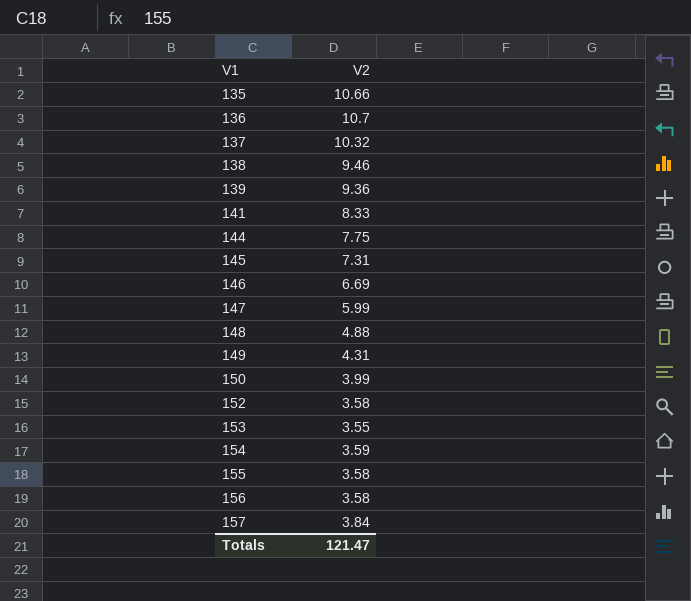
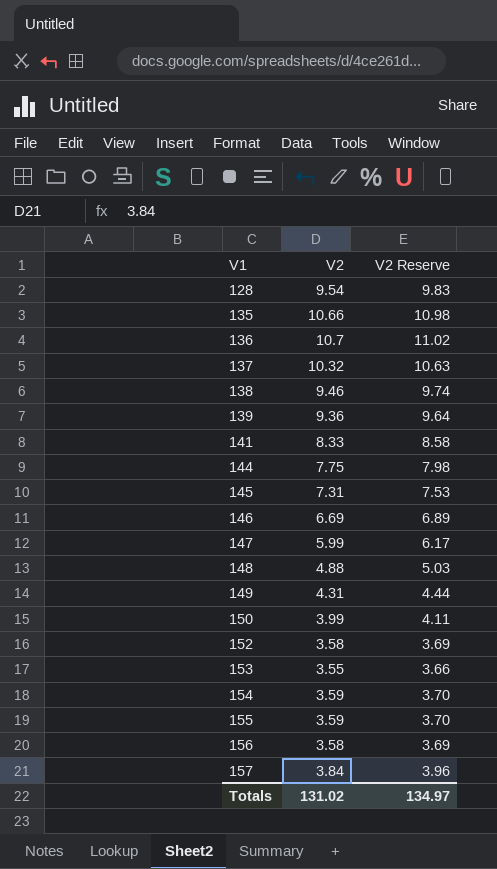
column V2 Reserve | formula: none -> [V2] * 1.03
row 128: none -> 9.54 | 9.83
155 | V2: 3.58 -> 3.59
Totals | V2: 121.47 -> 131.02

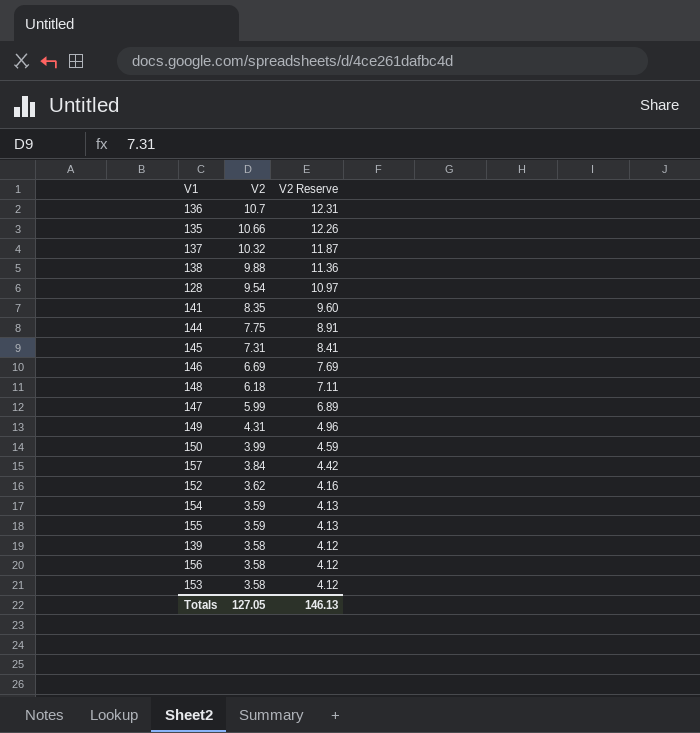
row order: V1 ascending -> V2 descending
column V2 Reserve | formula: [V2] * 1.03 -> [V2] * 1.15
138 | V2: 9.46 -> 9.88
141 | V2: 8.33 -> 8.35
148 | V2: 4.88 -> 6.18
152 | V2: 3.58 -> 3.62
139 | V2: 9.36 -> 3.58
153 | V2: 3.55 -> 3.58
Totals | V2: 131.02 -> 127.05
Totals | V2 Reserve: 134.97 -> 146.13

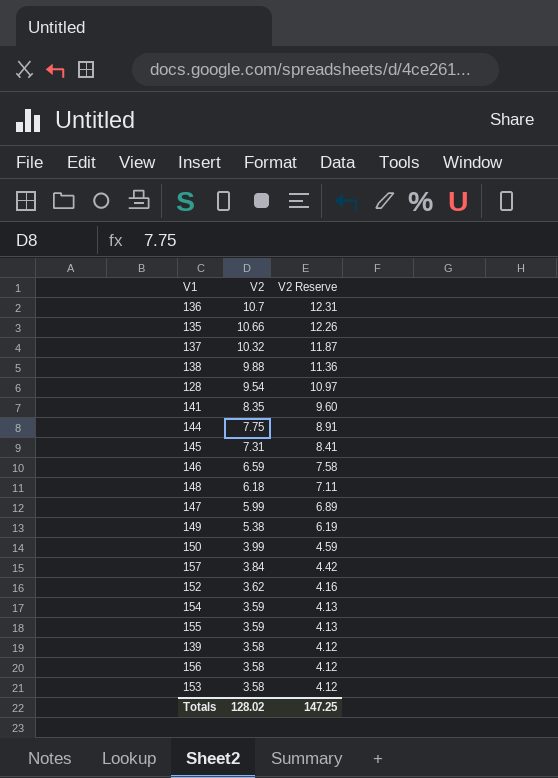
146 | V2: 6.69 -> 6.59
146 | V2 Reserve: 7.69 -> 7.58
149 | V2: 4.31 -> 5.38
149 | V2 Reserve: 4.96 -> 6.19
Totals | V2: 127.05 -> 128.02
Totals | V2 Reserve: 146.13 -> 147.25

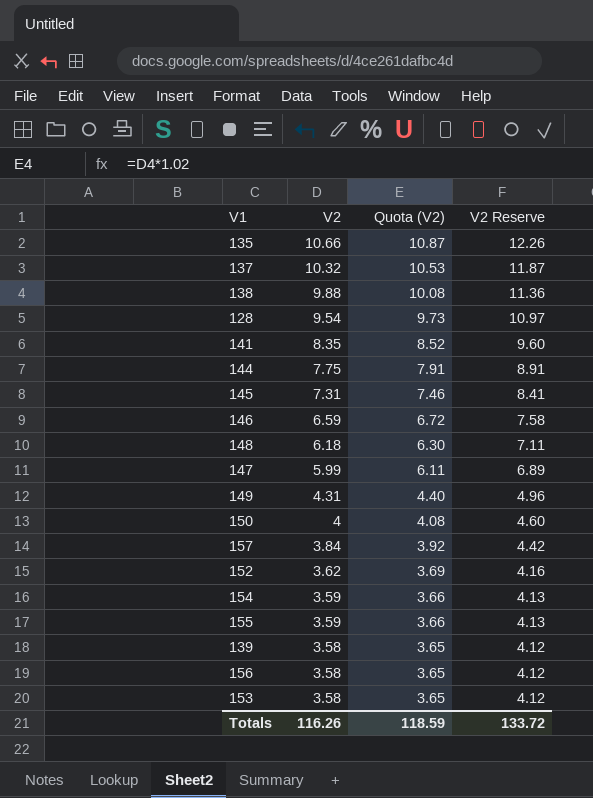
column Quota (V2) | formula: none -> [V2] * 1.02
row 136: 10.7 | 12.31 -> none
149 | V2: 5.38 -> 4.31
149 | V2 Reserve: 6.19 -> 4.96
150 | V2: 3.99 -> 4
150 | V2 Reserve: 4.59 -> 4.60
Totals | V2: 128.02 -> 116.26
Totals | V2 Reserve: 147.25 -> 133.72

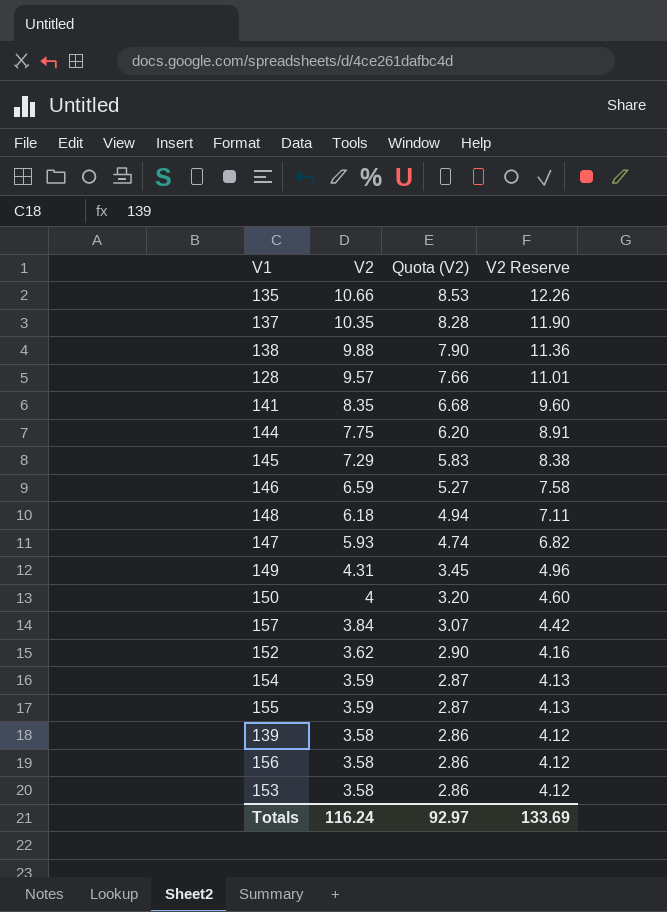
column Quota (V2) | formula: [V2] * 1.02 -> [V2] * 0.8
137 | V2: 10.32 -> 10.35
137 | V2 Reserve: 11.87 -> 11.90
128 | V2: 9.54 -> 9.57
128 | V2 Reserve: 10.97 -> 11.01
145 | V2: 7.31 -> 7.29
145 | V2 Reserve: 8.41 -> 8.38
147 | V2: 5.99 -> 5.93
147 | V2 Reserve: 6.89 -> 6.82
Totals | V2: 116.26 -> 116.24
Totals | Quota (V2): 118.59 -> 92.97
Totals | V2 Reserve: 133.72 -> 133.69

